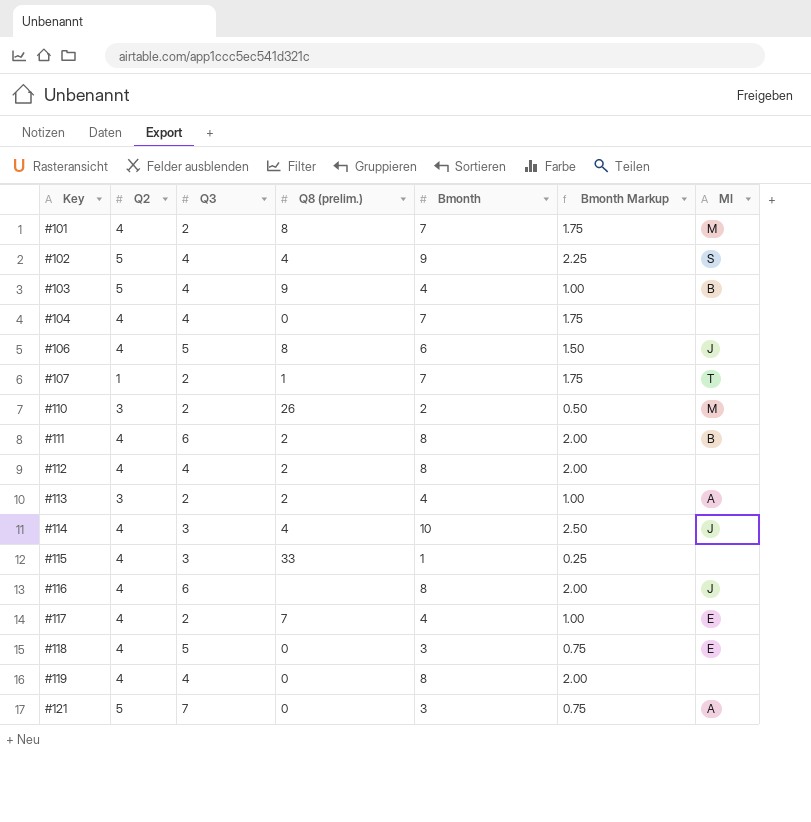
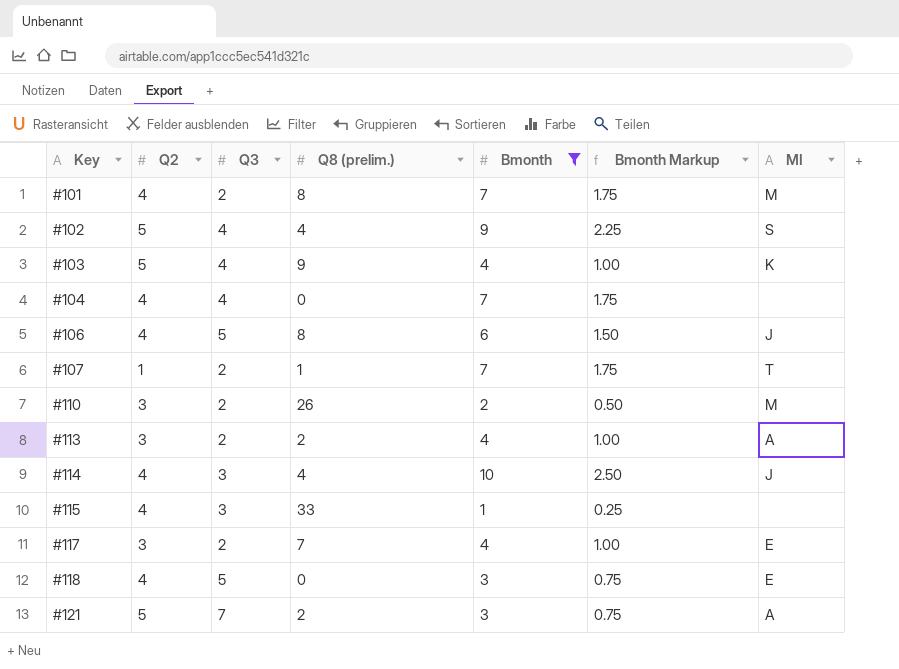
filter: none -> Bmonth != 8
#103 | MI: B -> K
#117 | Q2: 4 -> 3
#121 | Q8 (prelim.): 0 -> 2

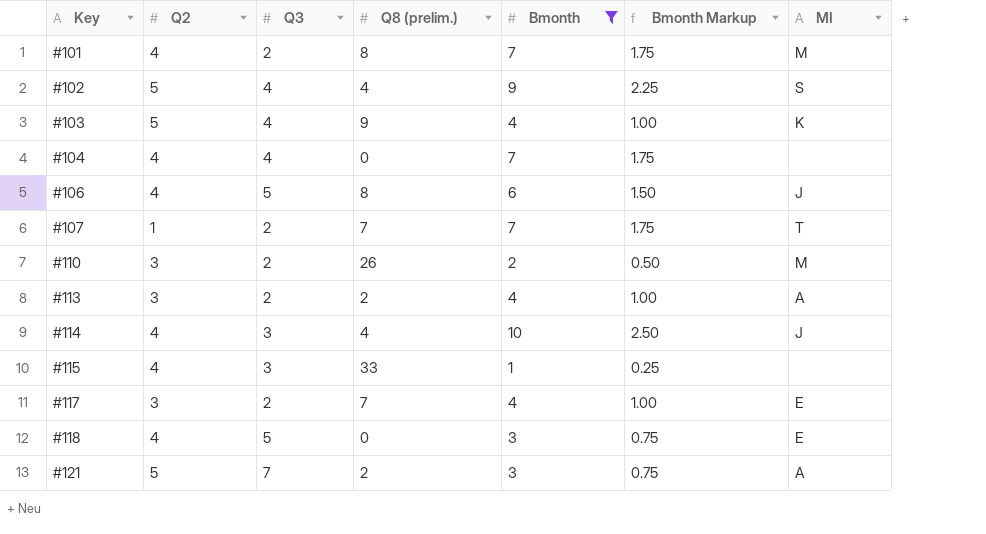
#107 | Q8 (prelim.): 1 -> 7

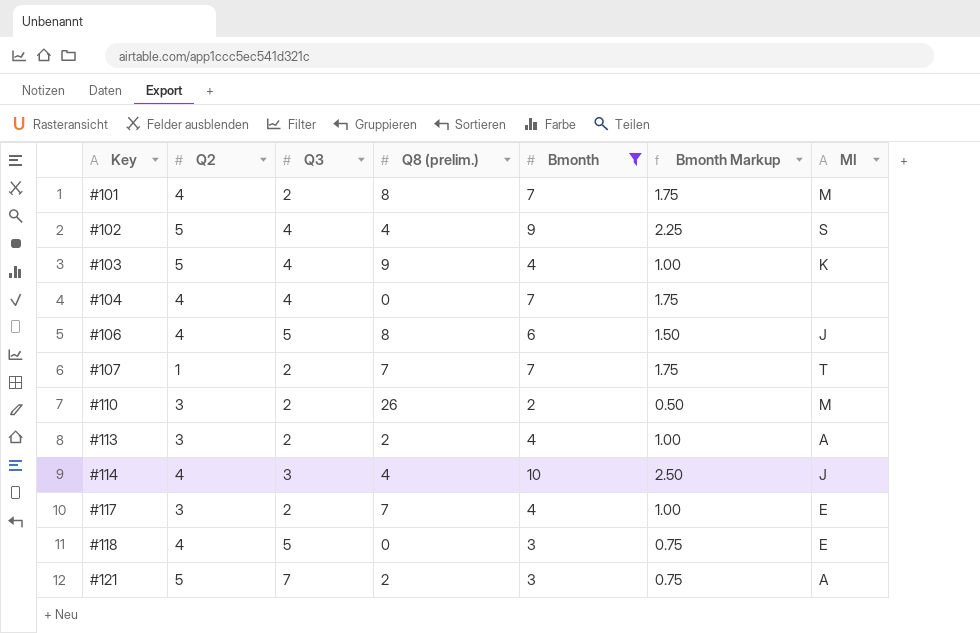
row #115: 4 | 3 | 33 | 1 | 0.25 | none -> none

